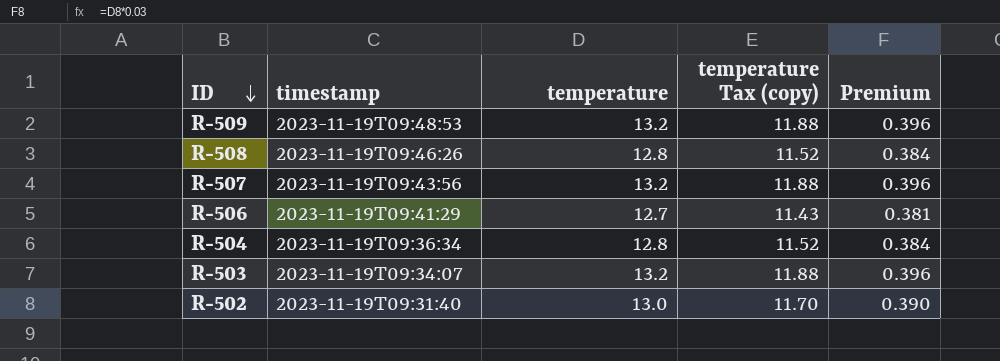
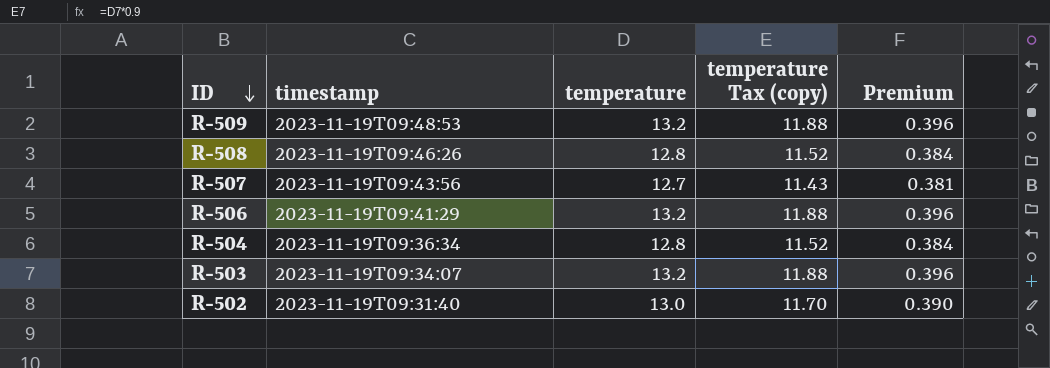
R-507 | temperature: 13.2 -> 12.7
R-507 | temperature Tax (copy): 11.88 -> 11.43
R-507 | Premium: 0.396 -> 0.381
R-506 | temperature: 12.7 -> 13.2
R-506 | temperature Tax (copy): 11.43 -> 11.88
R-506 | Premium: 0.381 -> 0.396

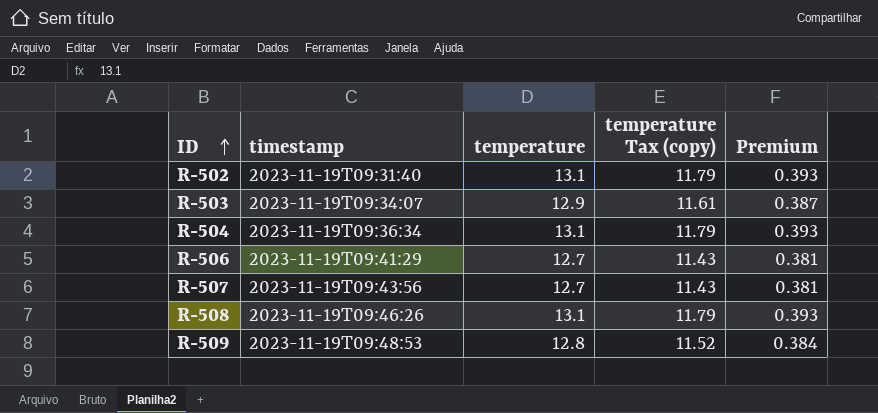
row order: ID descending -> ID ascending
R-502 | temperature: 13.0 -> 13.1
R-502 | temperature Tax (copy): 11.70 -> 11.79
R-502 | Premium: 0.390 -> 0.393
R-503 | temperature: 13.2 -> 12.9
R-503 | temperature Tax (copy): 11.88 -> 11.61
R-503 | Premium: 0.396 -> 0.387
R-504 | temperature: 12.8 -> 13.1
R-504 | temperature Tax (copy): 11.52 -> 11.79
R-504 | Premium: 0.384 -> 0.393
R-506 | temperature: 13.2 -> 12.7
R-506 | temperature Tax (copy): 11.88 -> 11.43
R-506 | Premium: 0.396 -> 0.381
R-508 | temperature: 12.8 -> 13.1
R-508 | temperature Tax (copy): 11.52 -> 11.79
R-508 | Premium: 0.384 -> 0.393
R-509 | temperature: 13.2 -> 12.8
R-509 | temperature Tax (copy): 11.88 -> 11.52
R-509 | Premium: 0.396 -> 0.384

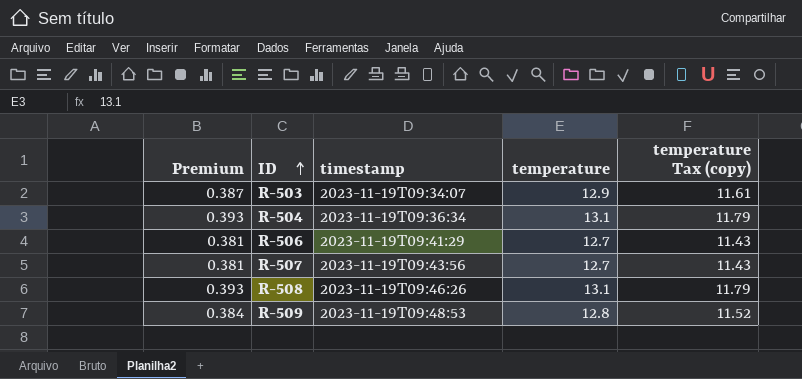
column Premium | position: 5 -> 1
row R-502: 2023-11-19T09:31:40 | 13.1 | 11.79 | 0.393 -> none

